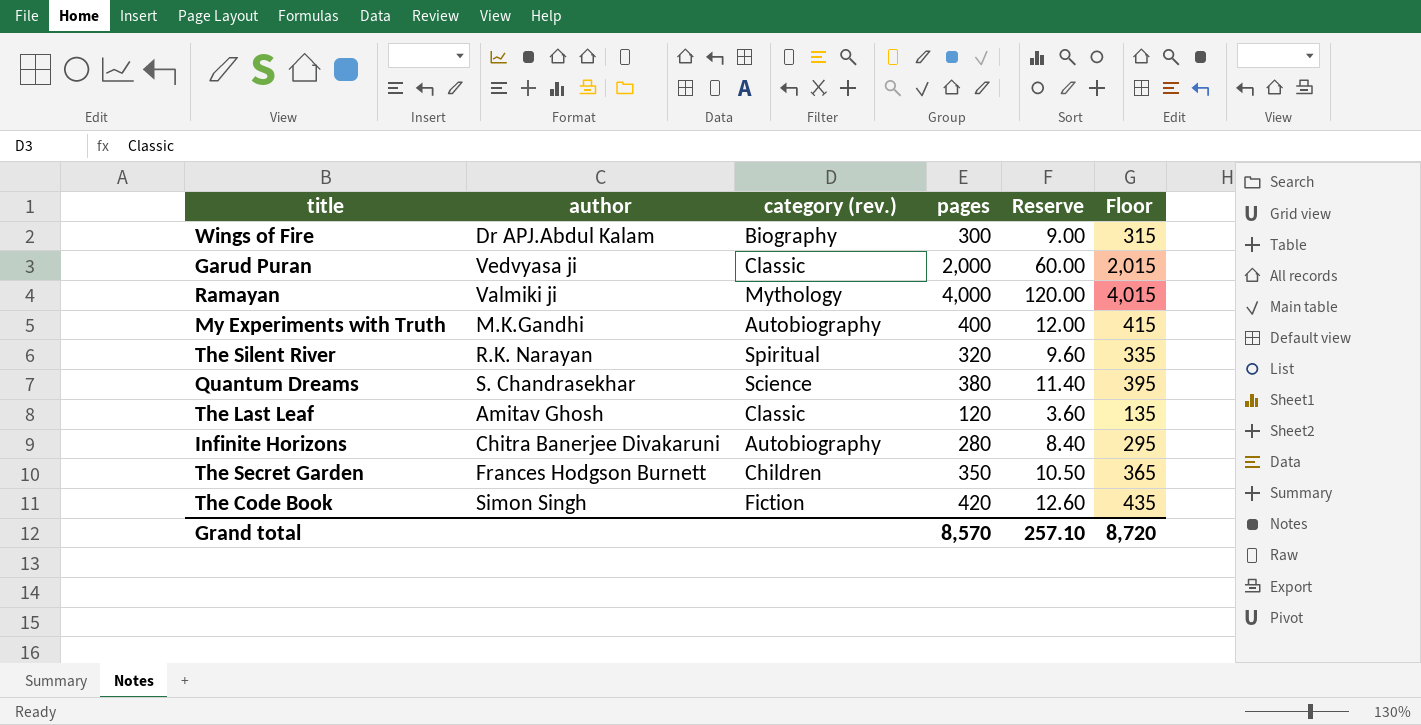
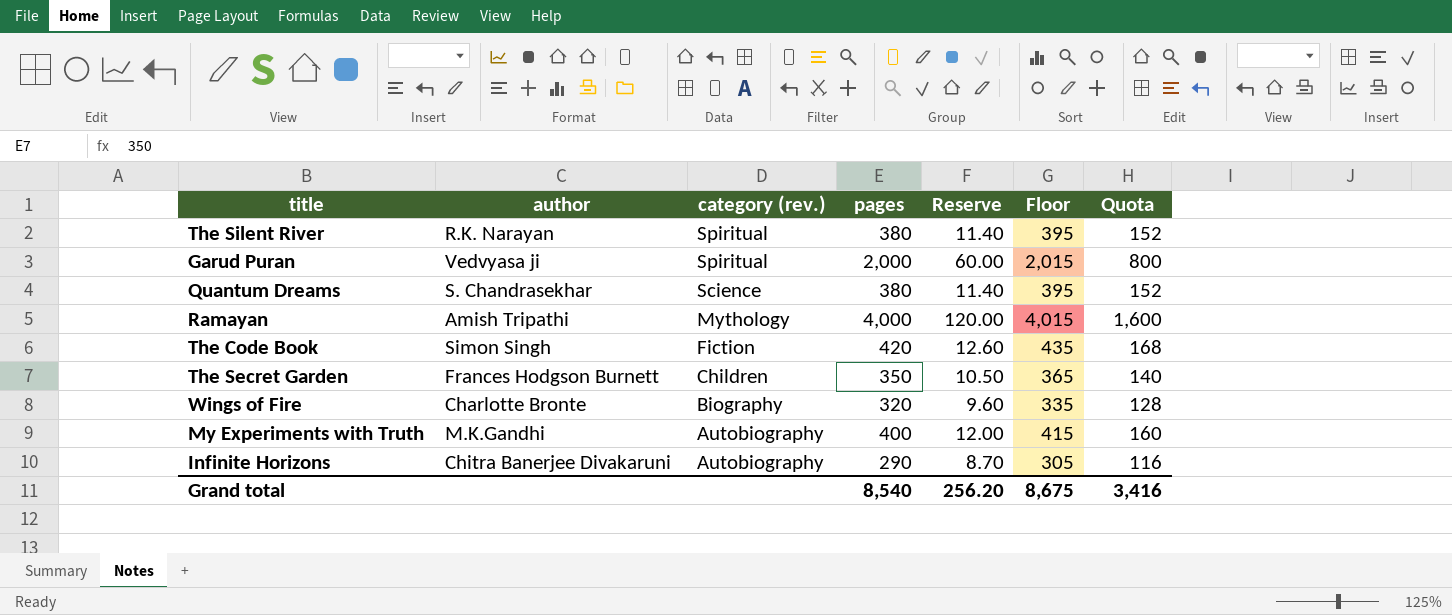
row order: none -> category (rev.) descending
column Quota | formula: none -> [pages] * 0.4
row The Last Leaf: Amitav Ghosh | Classic | 120 | 3.60 | 135 -> none
The Silent River | pages: 320 -> 380
The Silent River | Reserve: 9.60 -> 11.40
The Silent River | Floor: 335 -> 395
Garud Puran | category (rev.): Classic -> Spiritual
Ramayan | author: Valmiki ji -> Amish Tripathi
Wings of Fire | author: Dr APJ.Abdul Kalam -> Charlotte Bronte
Wings of Fire | pages: 300 -> 320
Wings of Fire | Reserve: 9.00 -> 9.60
Wings of Fire | Floor: 315 -> 335
Infinite Horizons | pages: 280 -> 290
Infinite Horizons | Reserve: 8.40 -> 8.70
Infinite Horizons | Floor: 295 -> 305
Grand total | pages: 8,570 -> 8,540
Grand total | Reserve: 257.10 -> 256.20
Grand total | Floor: 8,720 -> 8,675

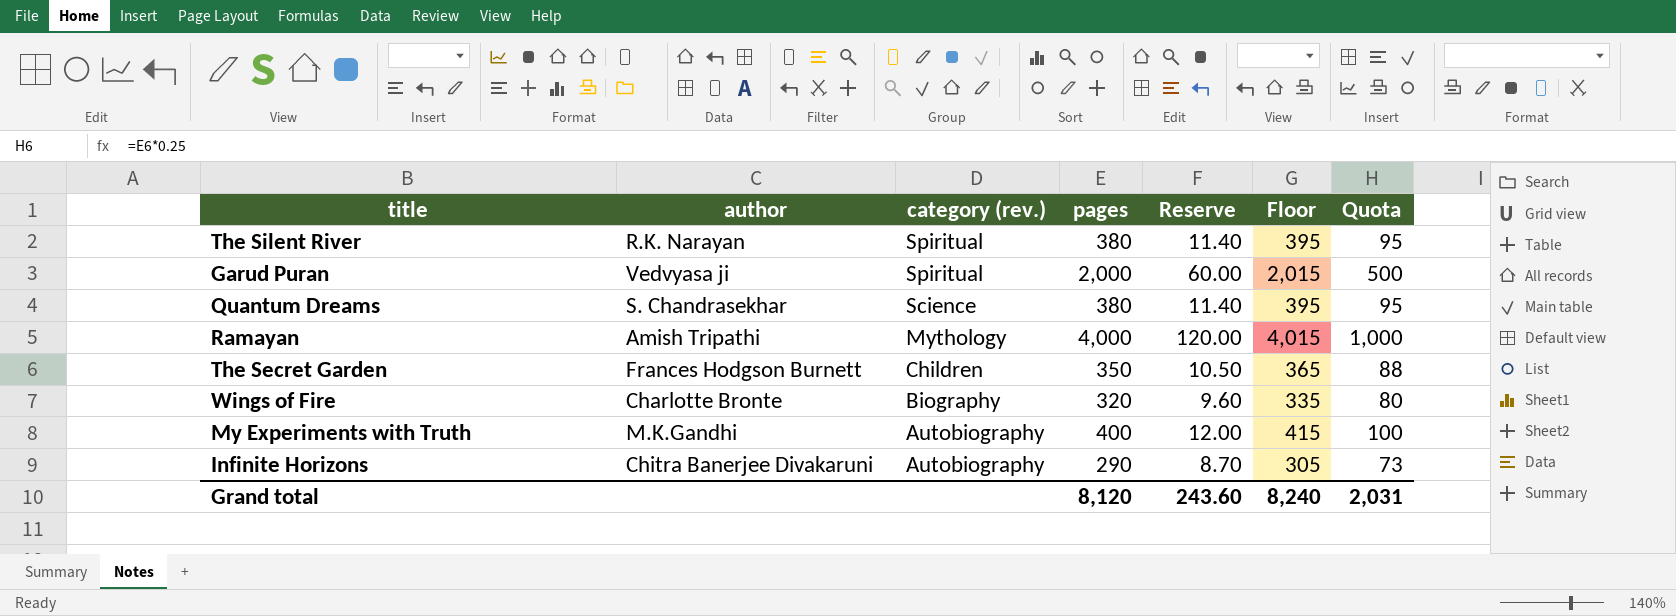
column Quota | formula: [pages] * 0.4 -> [pages] * 0.25
row The Code Book: Simon Singh | Fiction | 420 | 12.60 | 435 | 168 -> none
Grand total | pages: 8,540 -> 8,120
Grand total | Reserve: 256.20 -> 243.60
Grand total | Floor: 8,675 -> 8,240
Grand total | Quota: 3,416 -> 2,031

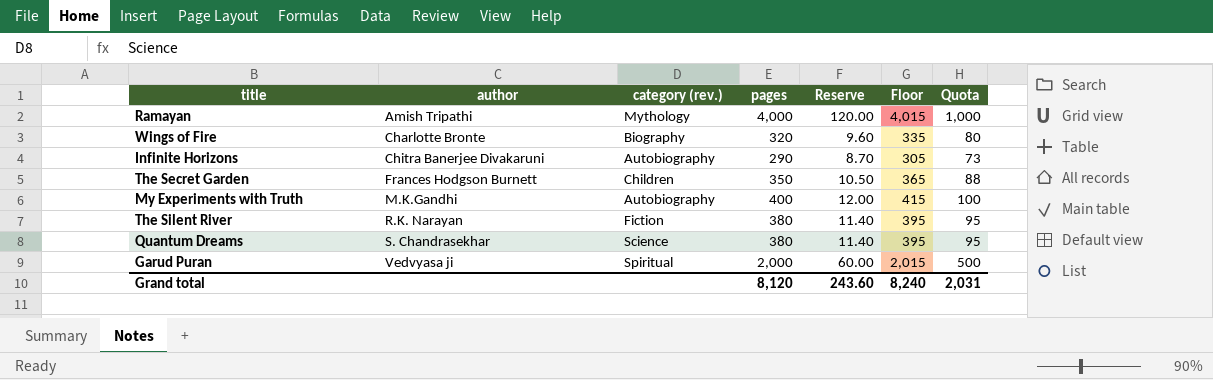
row order: category (rev.) descending -> author ascending
The Silent River | category (rev.): Spiritual -> Fiction

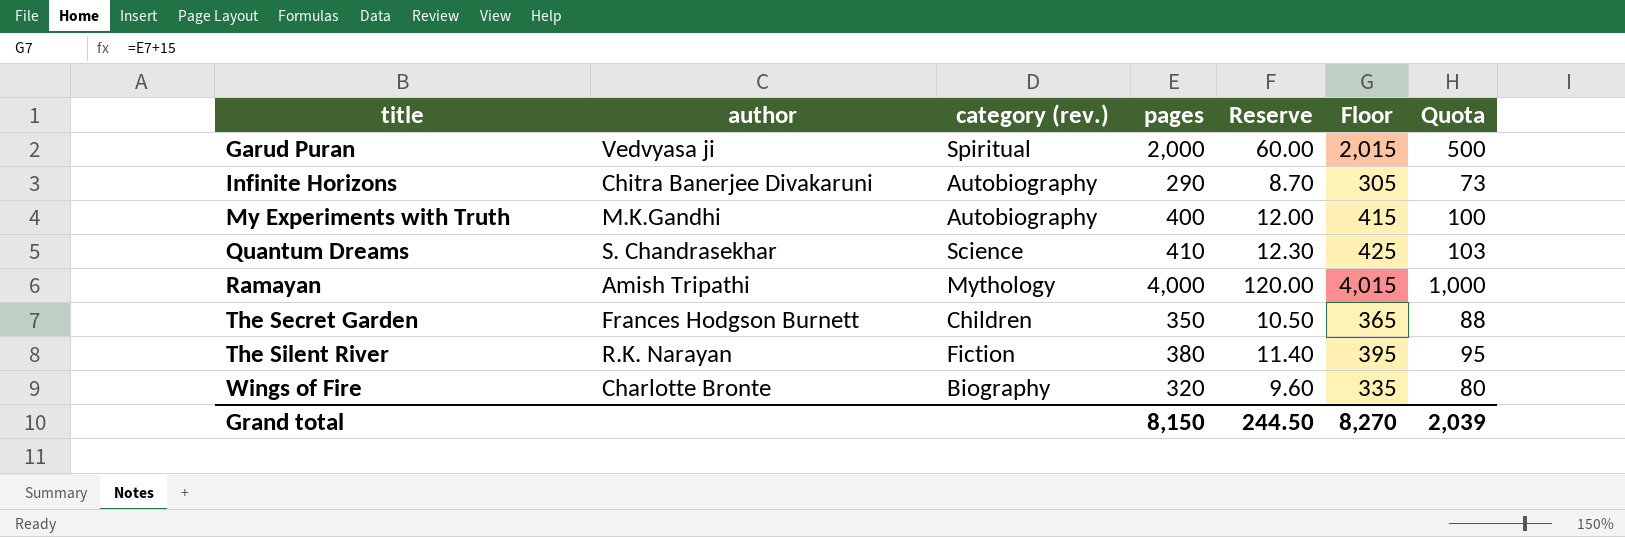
row order: author ascending -> title ascending
Quantum Dreams | pages: 380 -> 410
Quantum Dreams | Reserve: 11.40 -> 12.30
Quantum Dreams | Floor: 395 -> 425
Quantum Dreams | Quota: 95 -> 103
Grand total | pages: 8,120 -> 8,150
Grand total | Reserve: 243.60 -> 244.50
Grand total | Floor: 8,240 -> 8,270
Grand total | Quota: 2,031 -> 2,039

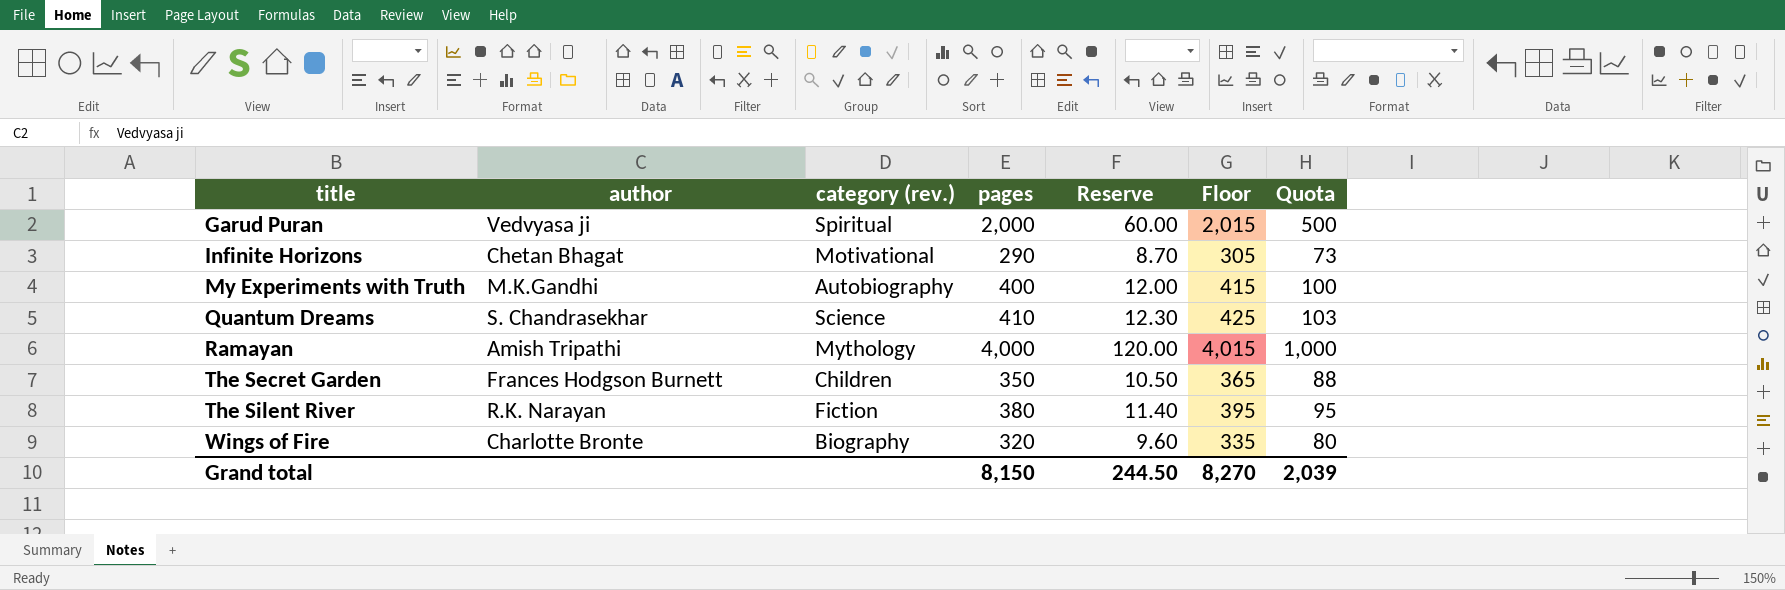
Infinite Horizons | author: Chitra Banerjee Divakaruni -> Chetan Bhagat
Infinite Horizons | category (rev.): Autobiography -> Motivational

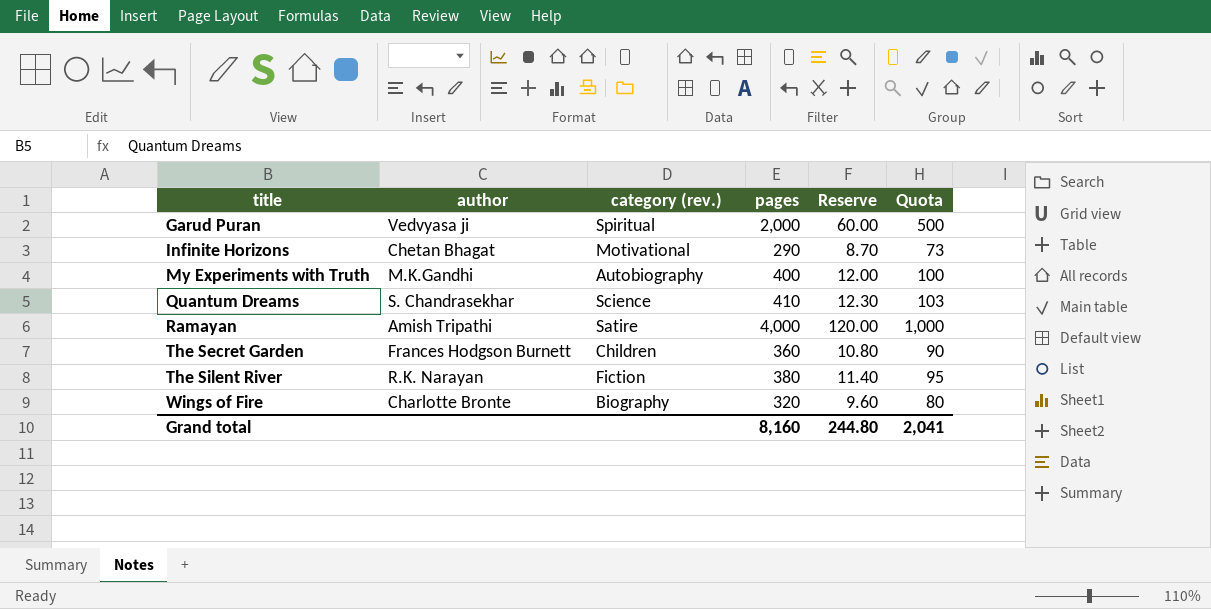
column Floor | formula: [pages] + 15 -> none
Ramayan | category (rev.): Mythology -> Satire
The Secret Garden | pages: 350 -> 360
The Secret Garden | Reserve: 10.50 -> 10.80
The Secret Garden | Quota: 88 -> 90
Grand total | pages: 8,150 -> 8,160
Grand total | Reserve: 244.50 -> 244.80
Grand total | Quota: 2,039 -> 2,041

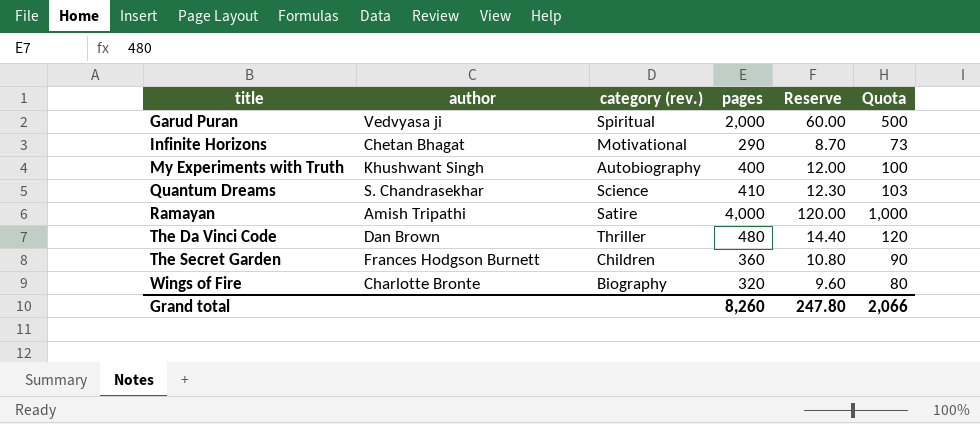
row The Silent River: R.K. Narayan | Fiction | 380 | 11.40 | 95 -> none
My Experiments with Truth | author: M.K.Gandhi -> Khushwant Singh
row The Da Vinci Code: none -> Dan Brown | Thriller | 480 | 14.40 | 120
Grand total | pages: 8,160 -> 8,260
Grand total | Reserve: 244.80 -> 247.80
Grand total | Quota: 2,041 -> 2,066

